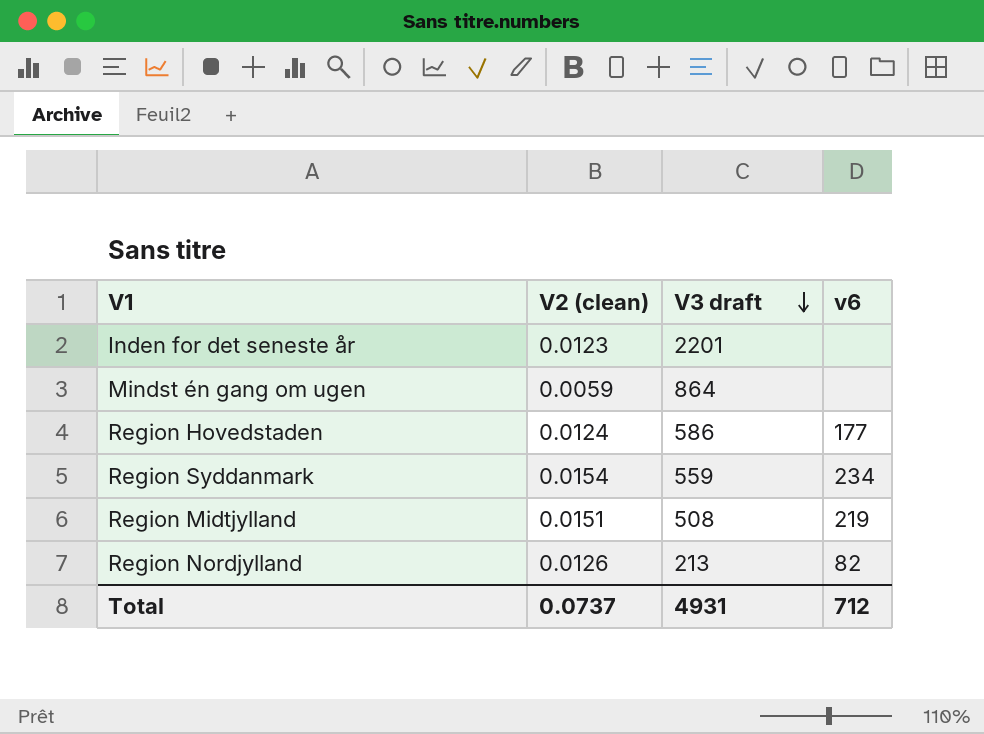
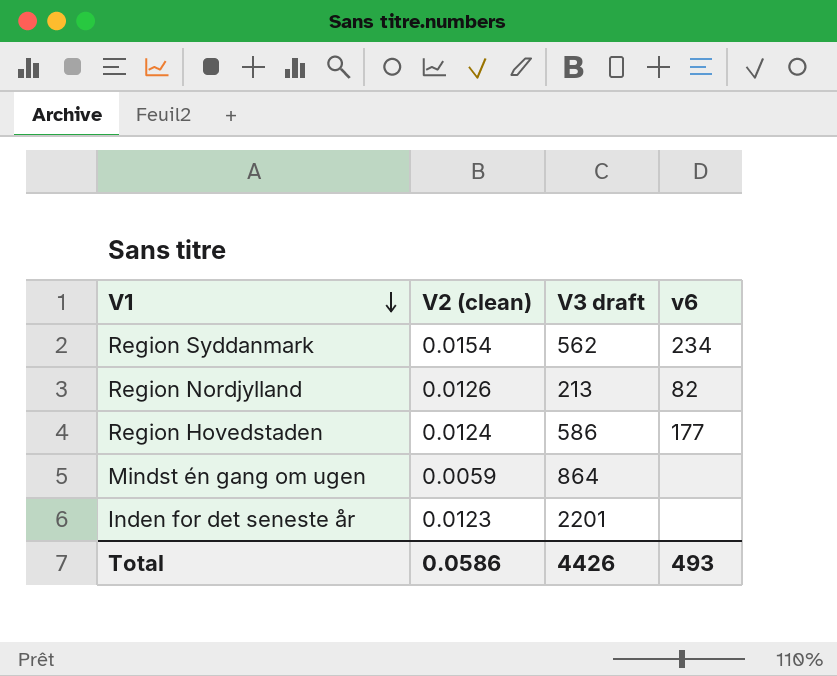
row order: V3 draft descending -> V1 descending
row Region Midtjylland: 0.0151 | 508 | 219 -> none
Region Syddanmark | V3 draft: 559 -> 562
Total | V2 (clean): 0.0737 -> 0.0586
Total | V3 draft: 4931 -> 4426
Total | v6: 712 -> 493

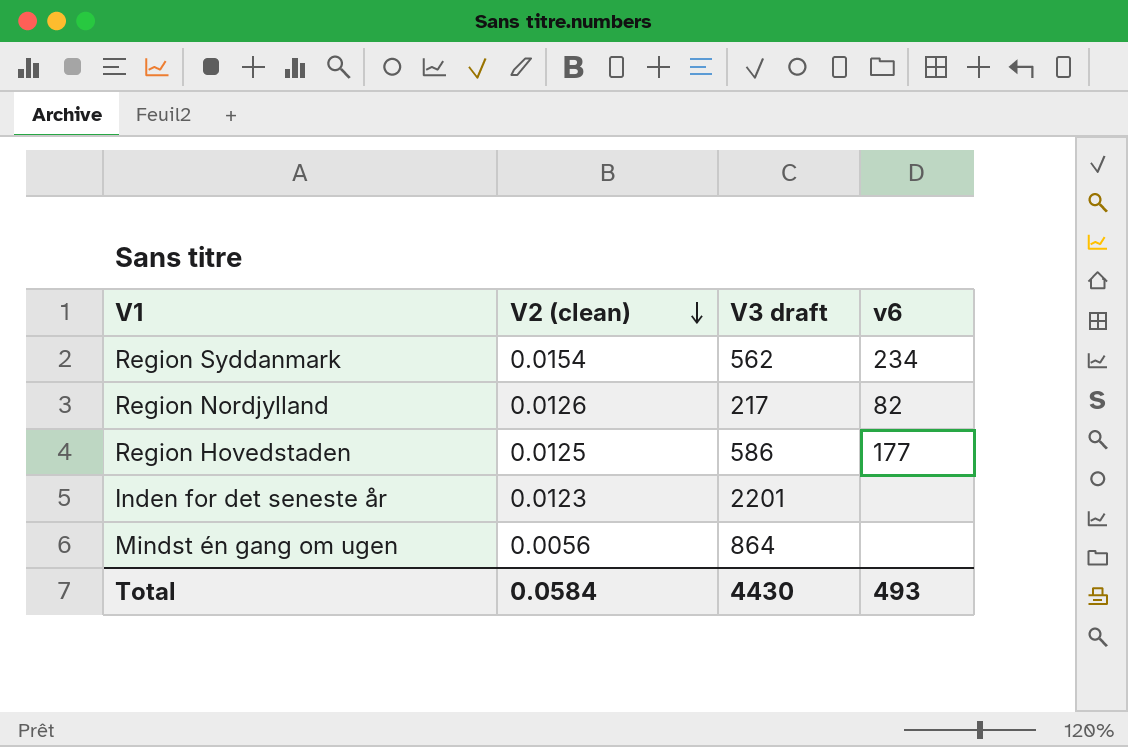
row order: V1 descending -> V2 (clean) descending
Region Nordjylland | V3 draft: 213 -> 217
Region Hovedstaden | V2 (clean): 0.0124 -> 0.0125
Mindst én gang om ugen | V2 (clean): 0.0059 -> 0.0056
Total | V2 (clean): 0.0586 -> 0.0584
Total | V3 draft: 4426 -> 4430

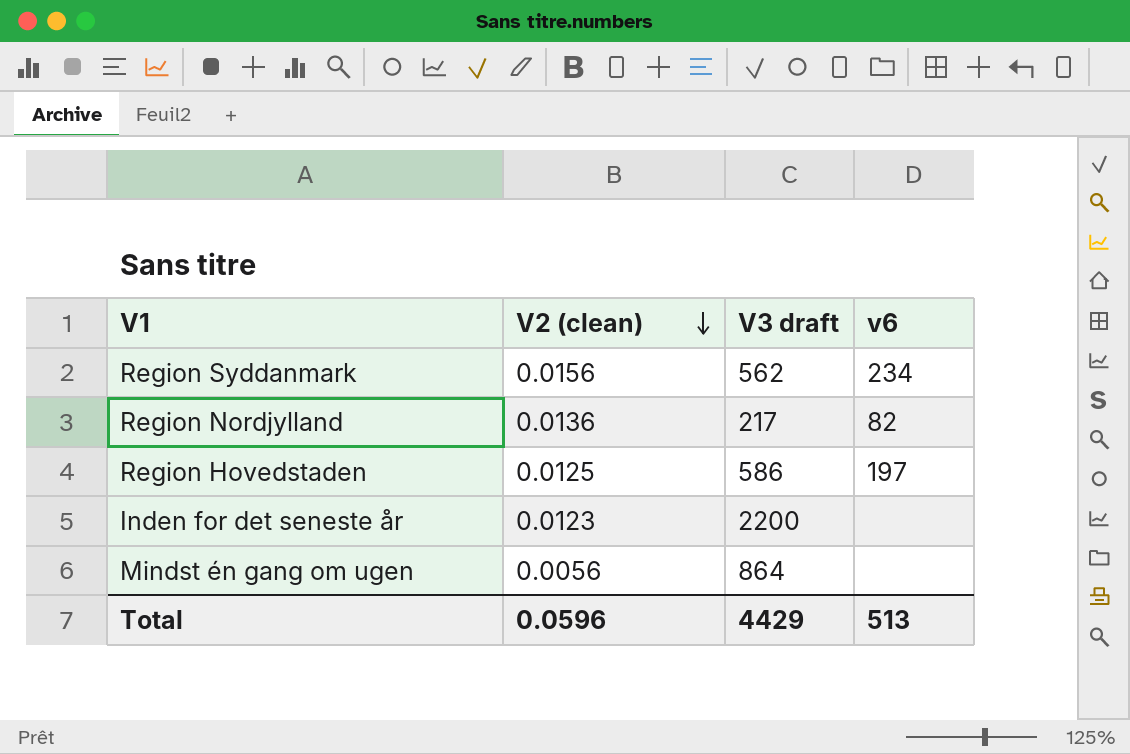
Region Syddanmark | V2 (clean): 0.0154 -> 0.0156
Region Nordjylland | V2 (clean): 0.0126 -> 0.0136
Region Hovedstaden | v6: 177 -> 197
Inden for det seneste år | V3 draft: 2201 -> 2200
Total | V2 (clean): 0.0584 -> 0.0596
Total | V3 draft: 4430 -> 4429
Total | v6: 493 -> 513

